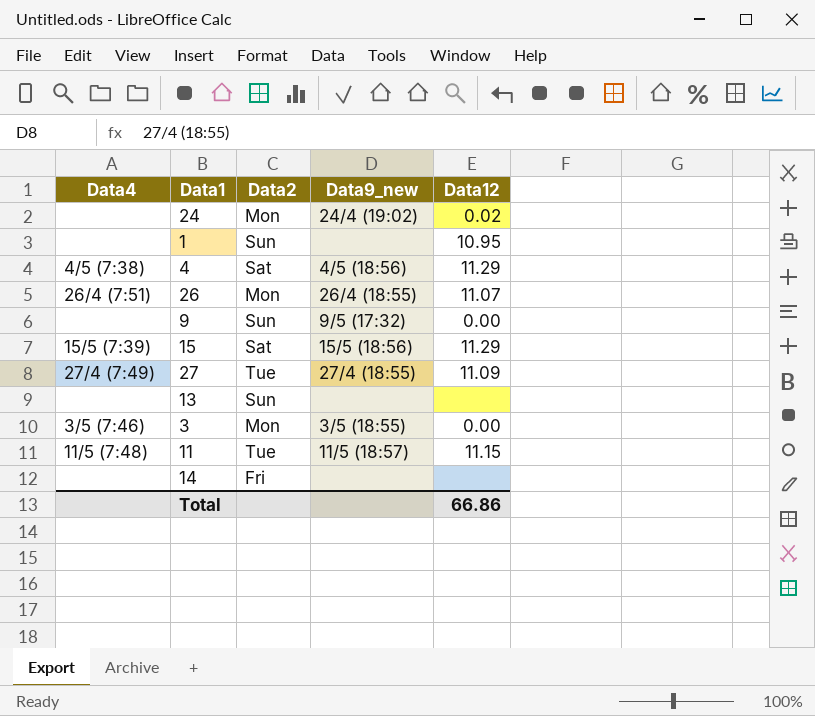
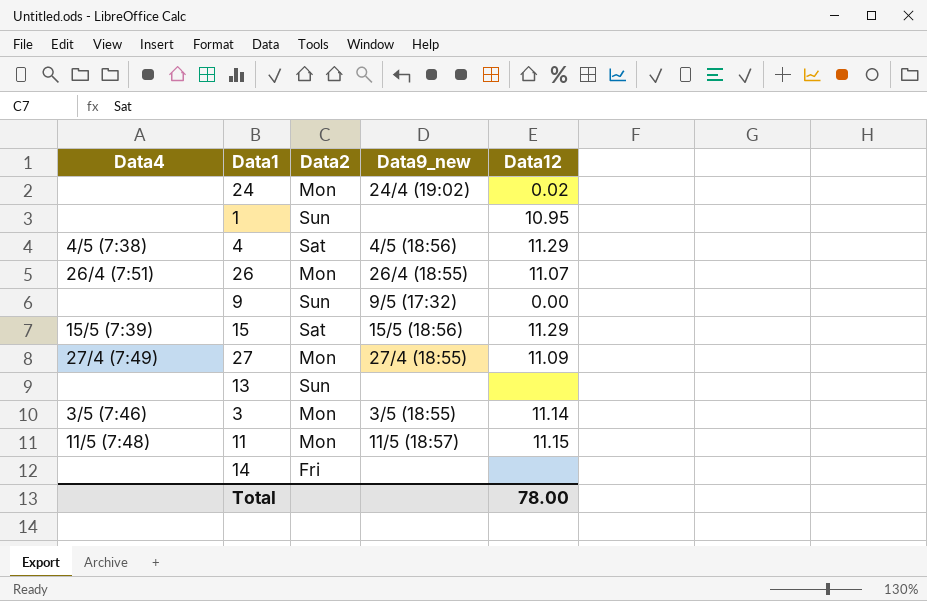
27 | Data2: Tue -> Mon
3 | Data12: 0.00 -> 11.14
11 | Data2: Tue -> Mon
Total | Data12: 66.86 -> 78.00

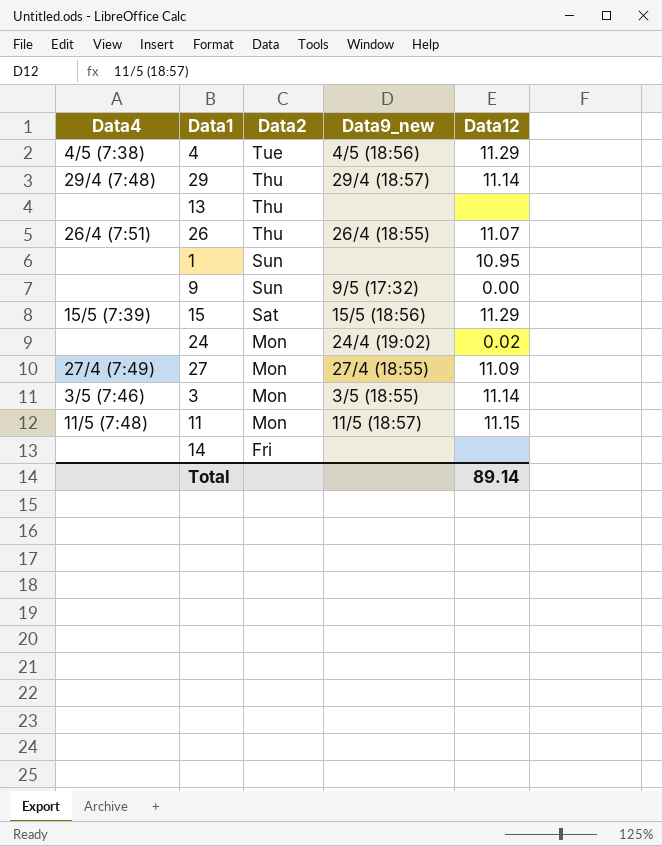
row order: none -> Data2 descending
4 | Data2: Sat -> Tue
row 29: none -> 29/4 (7:48) | Thu | 29/4 (18:57) | 11.14
13 | Data2: Sun -> Thu
26 | Data2: Mon -> Thu
Total | Data12: 78.00 -> 89.14

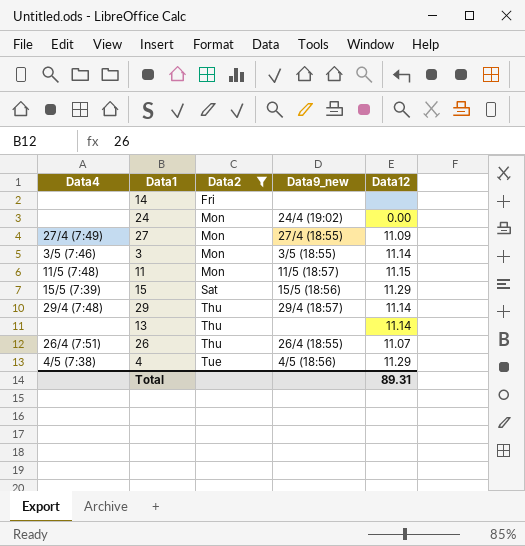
filter: none -> Data2 != Sun
row order: Data2 descending -> Data2 ascending
24 | Data12: 0.02 -> 0.00
13 | Data12: none -> 11.14
Total | Data12: 89.14 -> 89.31

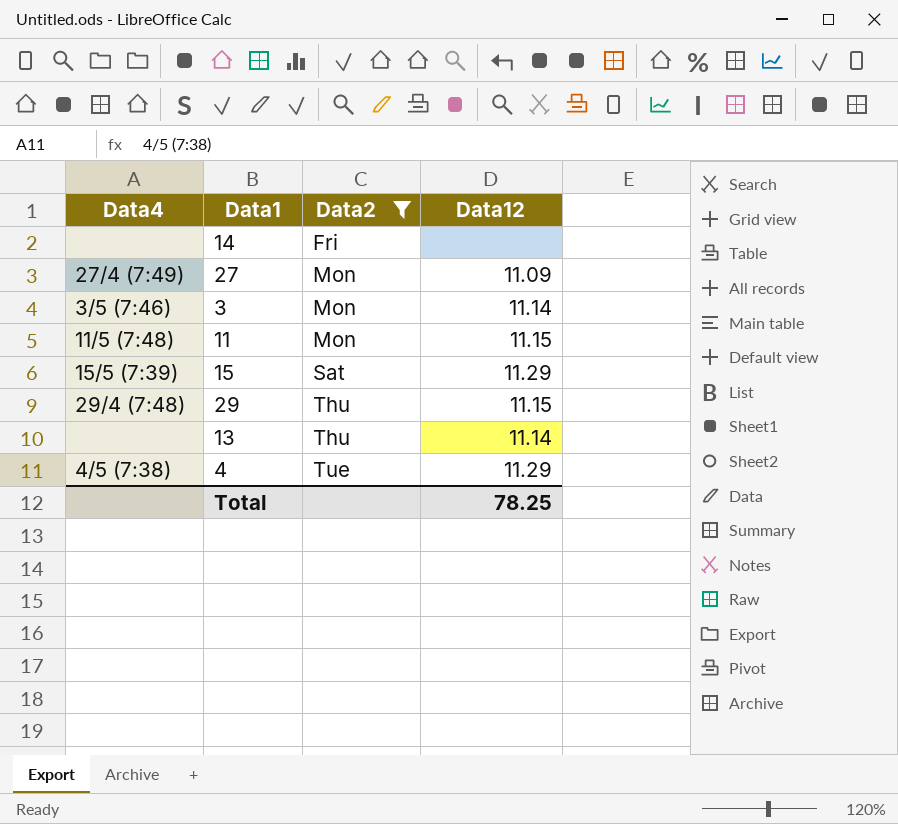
column Data9_new | position: 4 -> none
row 24: none | Mon | 24/4 (19:02) | 0.00 -> none
row 26: 26/4 (7:51) | Thu | 26/4 (18:55) | 11.07 -> none
29 | Data12: 11.14 -> 11.15
Total | Data12: 89.31 -> 78.25

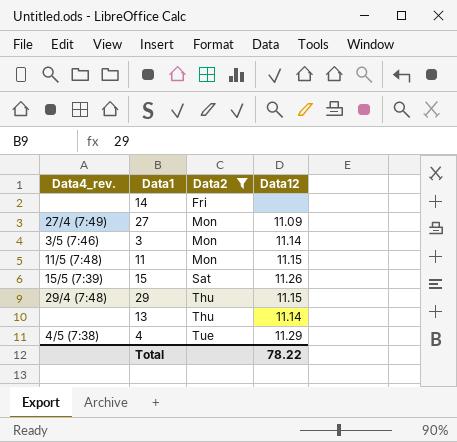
column name: Data4 -> Data4_rev.
15 | Data12: 11.29 -> 11.26
Total | Data12: 78.25 -> 78.22

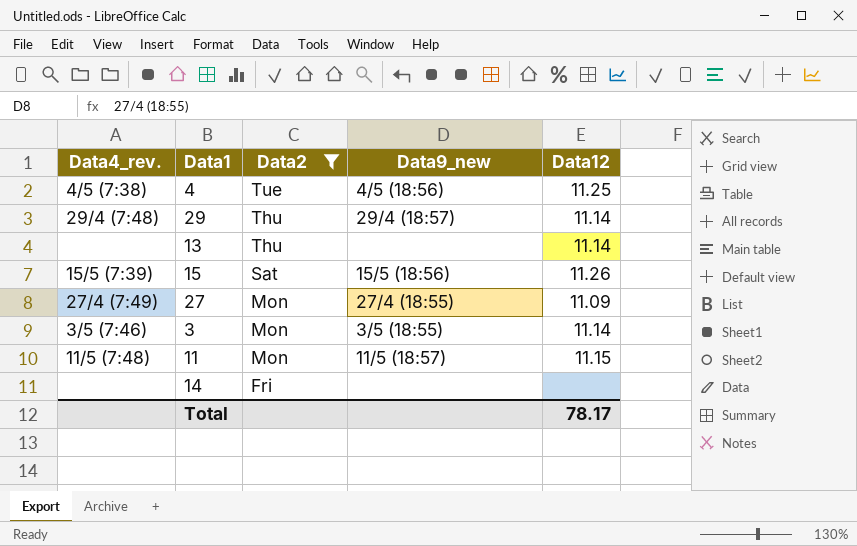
row order: Data2 ascending -> Data2 descending
column Data9_new | position: none -> 4
4 | Data12: 11.29 -> 11.25
29 | Data12: 11.15 -> 11.14
Total | Data12: 78.22 -> 78.17

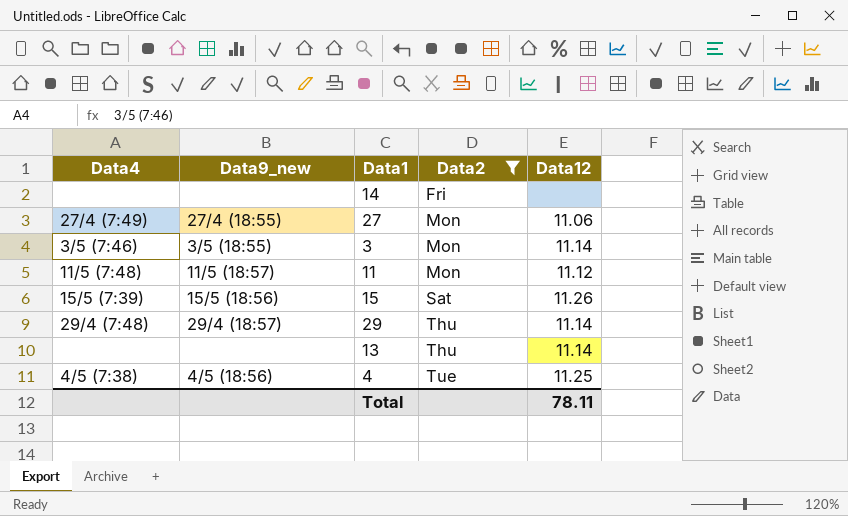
row order: Data2 descending -> Data2 ascending
column name: Data4_rev. -> Data4
column Data9_new | position: 4 -> 2
27 | Data12: 11.09 -> 11.06
11 | Data12: 11.15 -> 11.12
Total | Data12: 78.17 -> 78.11

